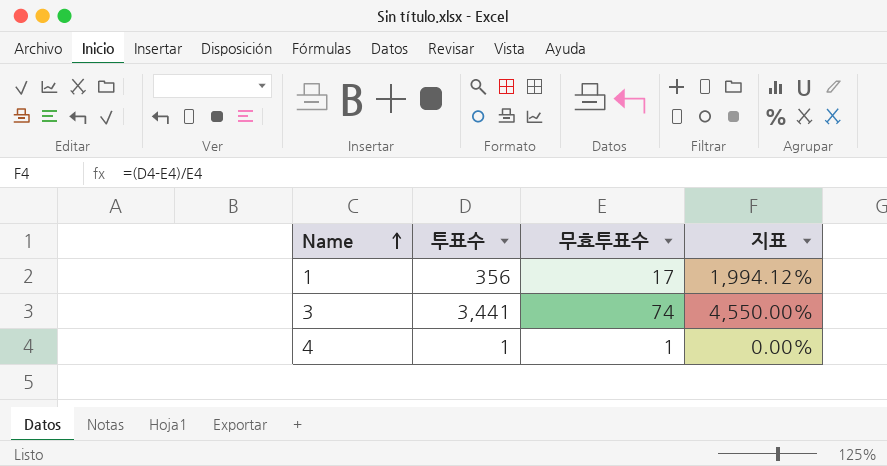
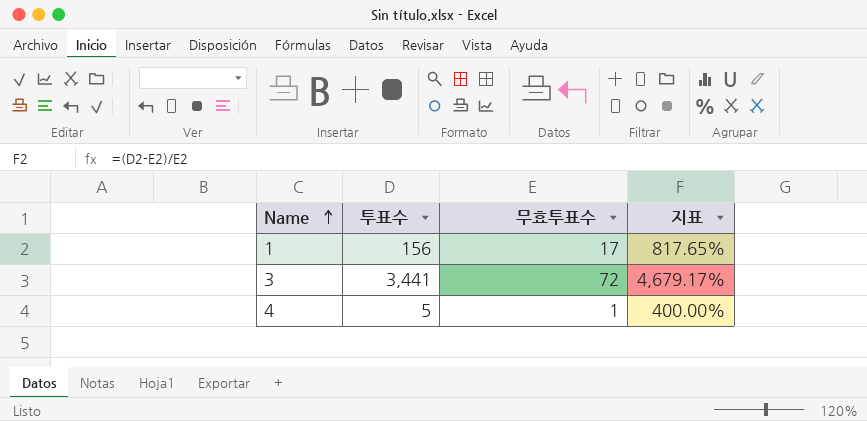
1 | 투표수: 356 -> 156
1 | 지표: 1,994.12% -> 817.65%
3 | 무효투표수: 74 -> 72
3 | 지표: 4,550.00% -> 4,679.17%
4 | 투표수: 1 -> 5
4 | 지표: 0.00% -> 400.00%

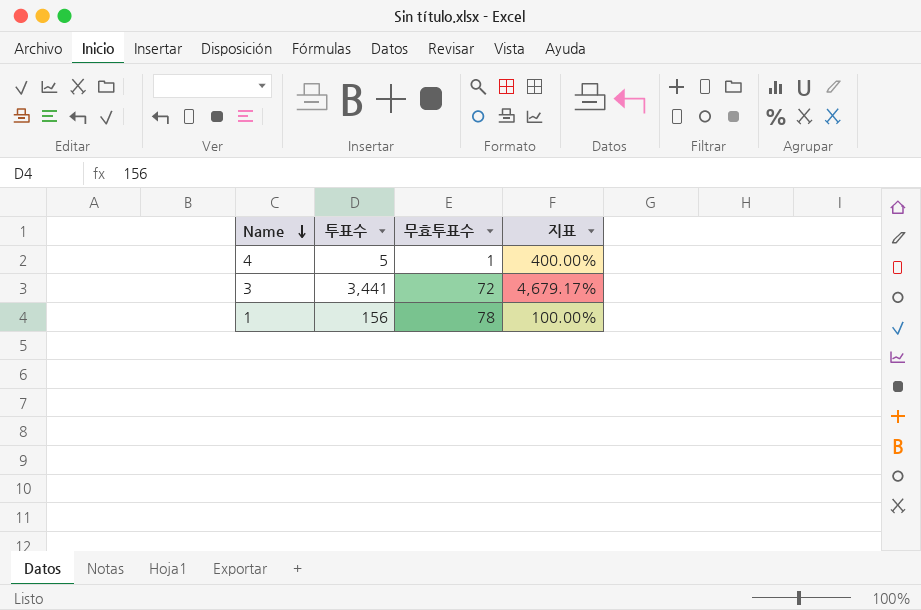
row order: Name ascending -> Name descending
1 | 무효투표수: 17 -> 78
1 | 지표: 817.65% -> 100.00%

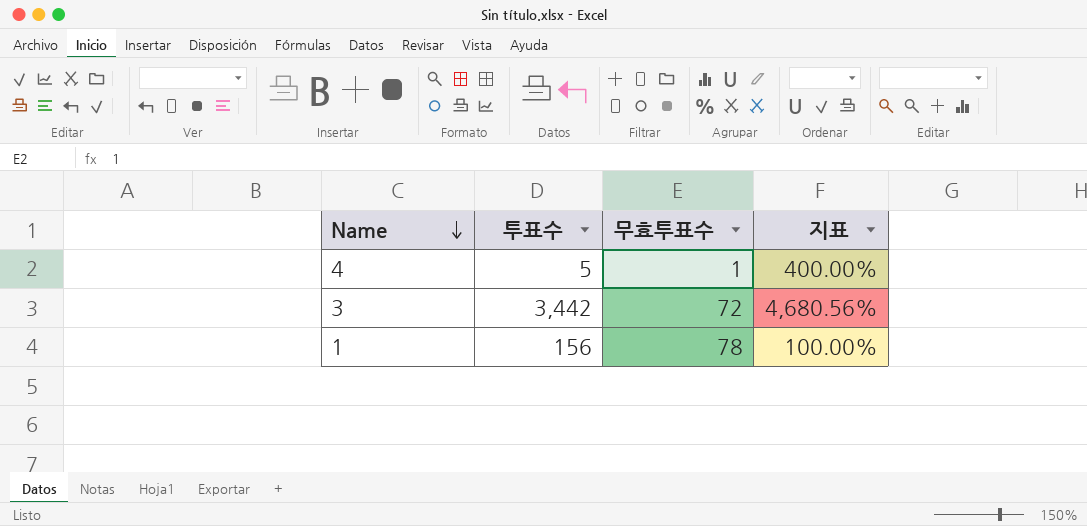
3 | 투표수: 3,441 -> 3,442
3 | 지표: 4,679.17% -> 4,680.56%

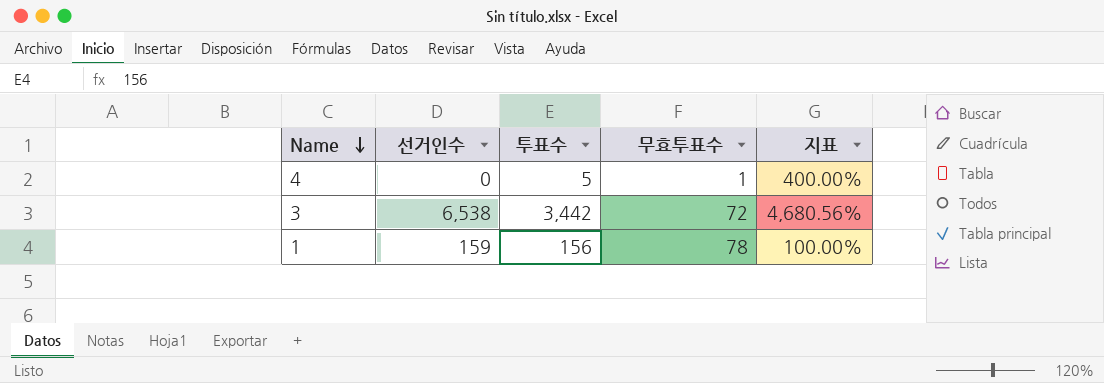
column 선거인수 | position: none -> 2

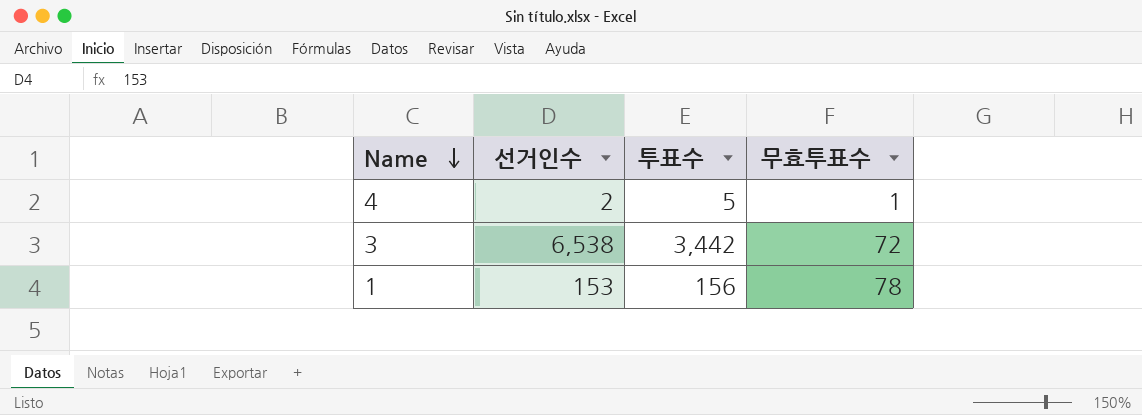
column 지표 | formula: ([투표수] - [무효투표수]) / [무효투표수] -> none
4 | 선거인수: 0 -> 2
1 | 선거인수: 159 -> 153

